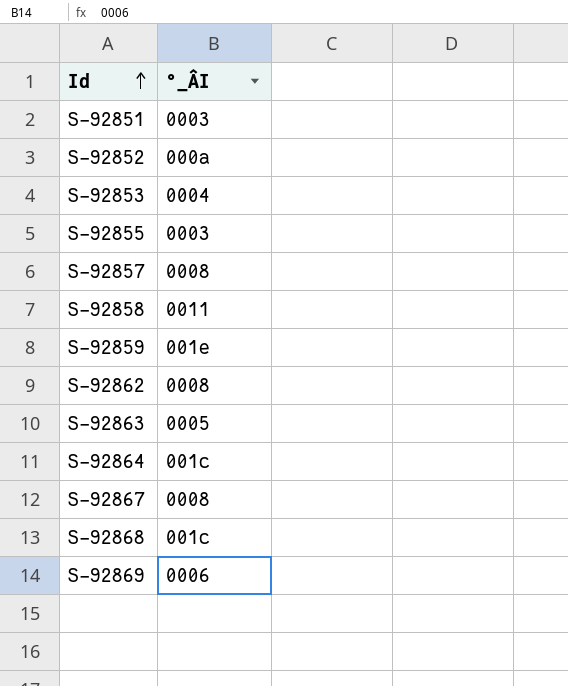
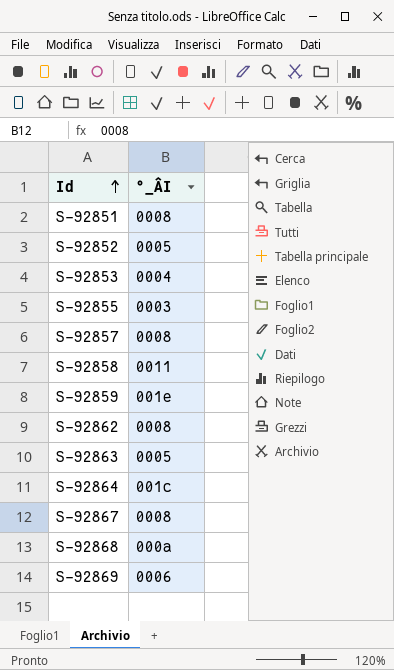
S-92851 | °_ÂI: 0003 -> 0008
S-92852 | °_ÂI: 000a -> 0005
S-92868 | °_ÂI: 001c -> 000a

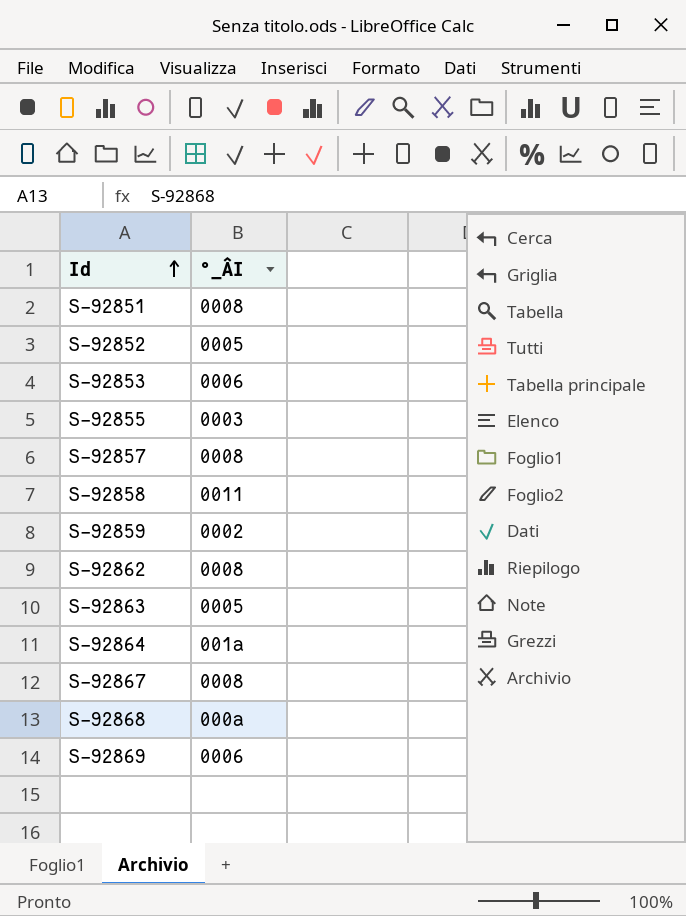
S-92853 | °_ÂI: 0004 -> 0006
S-92859 | °_ÂI: 001e -> 0002
S-92864 | °_ÂI: 001c -> 001a

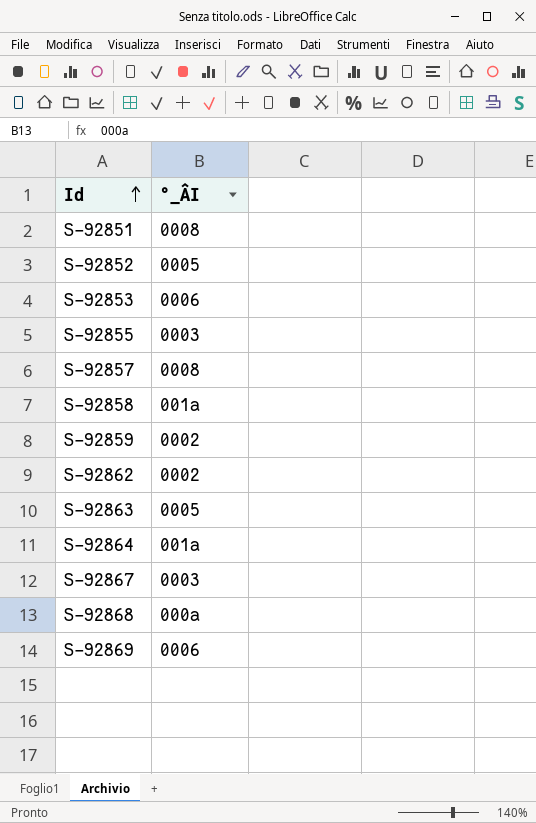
S-92858 | °_ÂI: 0011 -> 001a
S-92862 | °_ÂI: 0008 -> 0002
S-92867 | °_ÂI: 0008 -> 0003

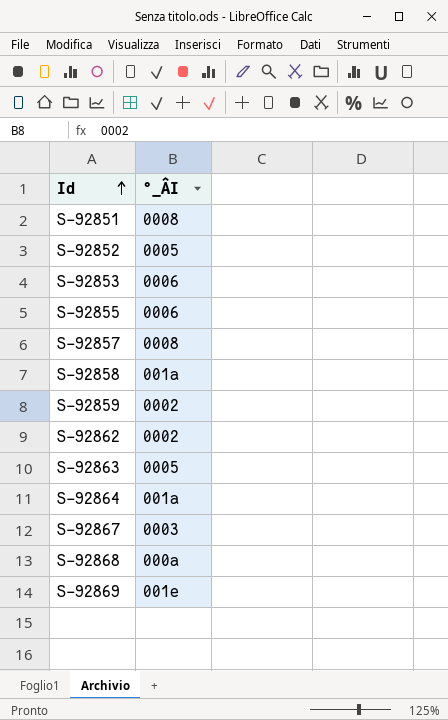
S-92855 | °_ÂI: 0003 -> 0006
S-92869 | °_ÂI: 0006 -> 001e

